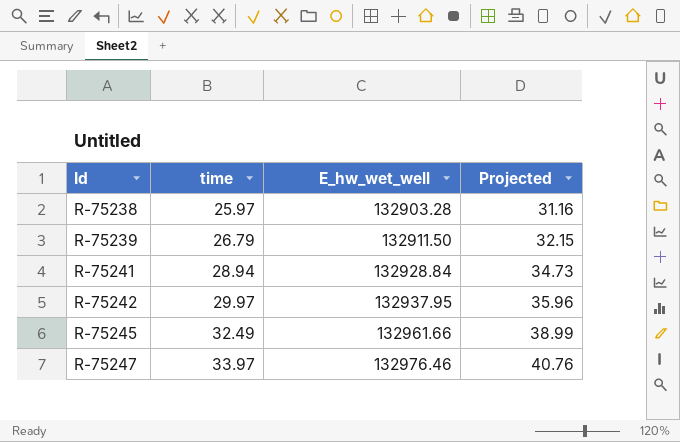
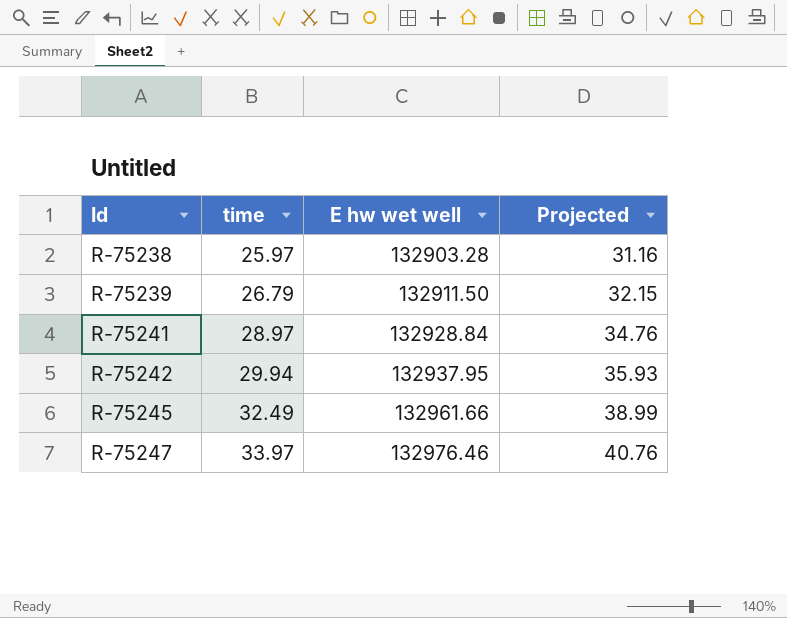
column name: E_hw_wet_well -> E hw wet well
R-75241 | time: 28.94 -> 28.97
R-75241 | Projected: 34.73 -> 34.76
R-75242 | time: 29.97 -> 29.94
R-75242 | Projected: 35.96 -> 35.93

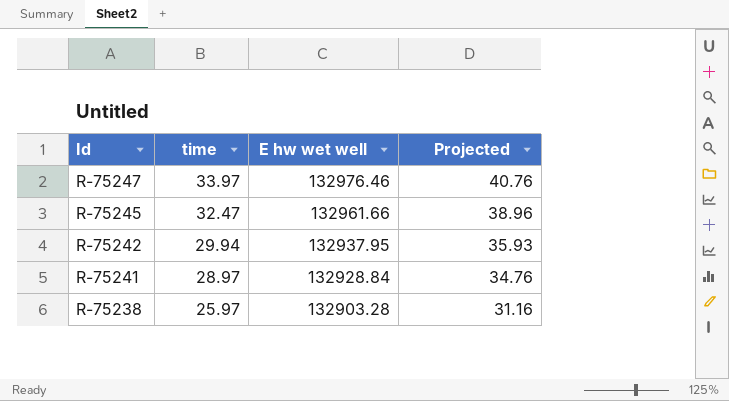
row order: Id ascending -> Id descending
row R-75239: 26.79 | 132911.50 | 32.15 -> none
R-75245 | time: 32.49 -> 32.47
R-75245 | Projected: 38.99 -> 38.96

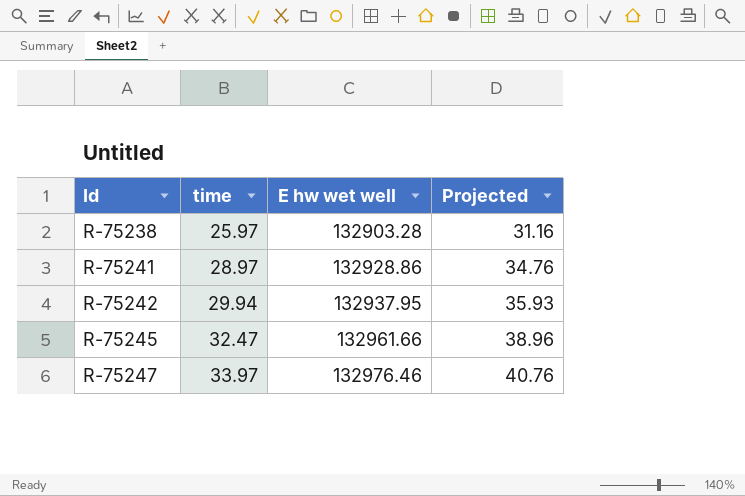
row order: Id descending -> Id ascending
R-75241 | E hw wet well: 132928.84 -> 132928.86

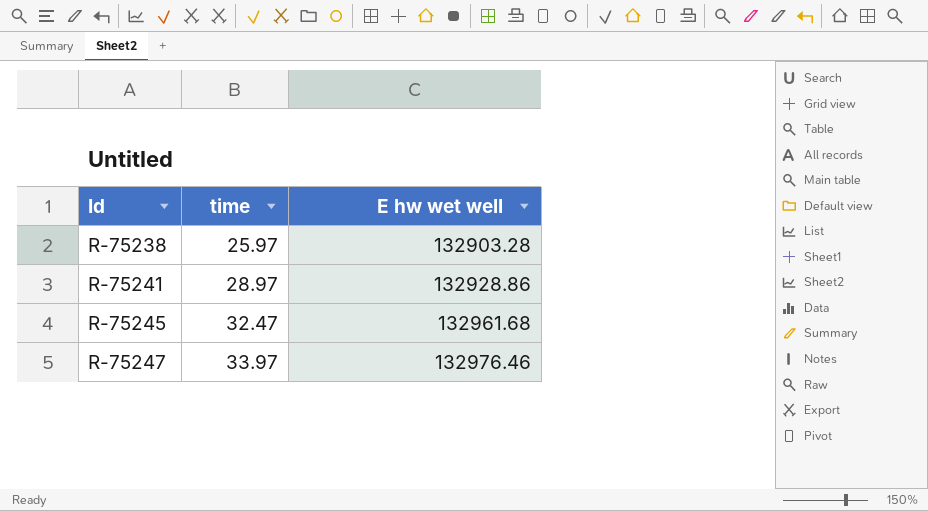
column Projected | formula: [time] * 1.2 -> none
row R-75242: 29.94 | 132937.95 | 35.93 -> none
R-75245 | E hw wet well: 132961.66 -> 132961.68

